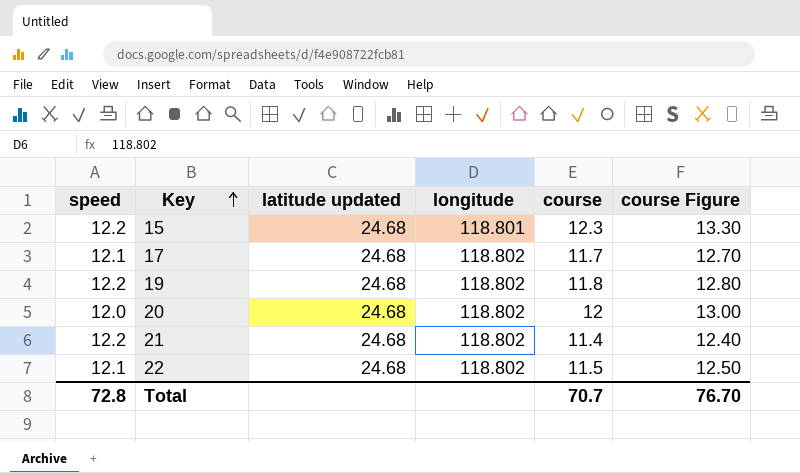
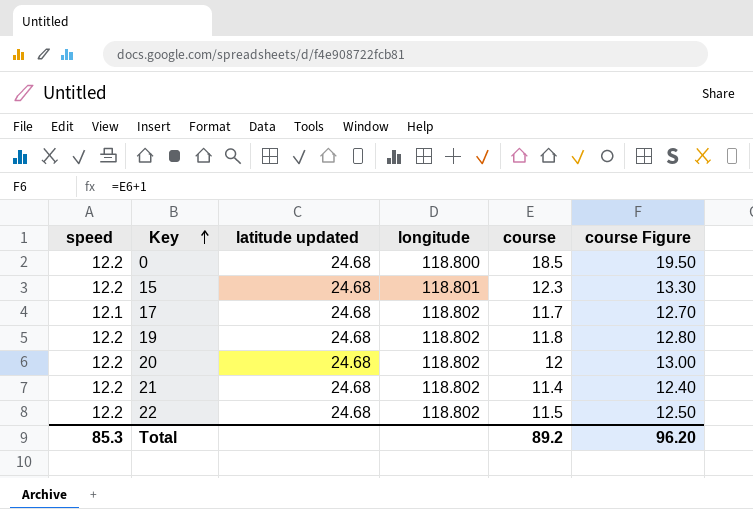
row 0: none -> 12.2 | 24.68 | 118.800 | 18.5 | 19.50
20 | speed: 12.0 -> 12.2
22 | speed: 12.1 -> 12.2
Total | speed: 72.8 -> 85.3
Total | course: 70.7 -> 89.2
Total | course Figure: 76.70 -> 96.20

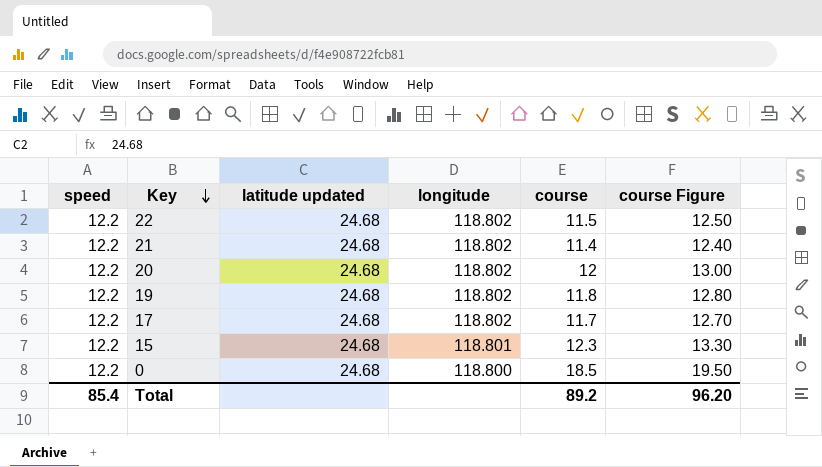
row order: Key ascending -> Key descending
17 | speed: 12.1 -> 12.2
Total | speed: 85.3 -> 85.4

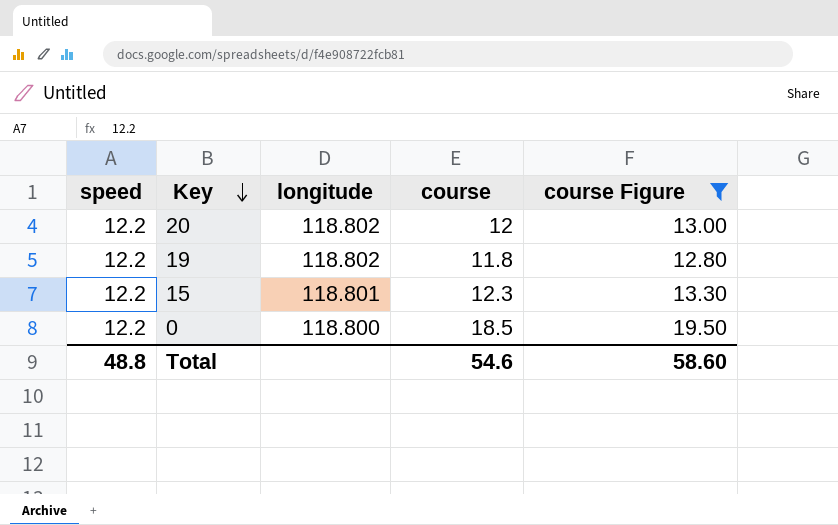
filter: none -> course Figure >= 12.80
column latitude updated | position: 3 -> none
Total | speed: 85.4 -> 48.8
Total | course: 89.2 -> 54.6
Total | course Figure: 96.20 -> 58.60

